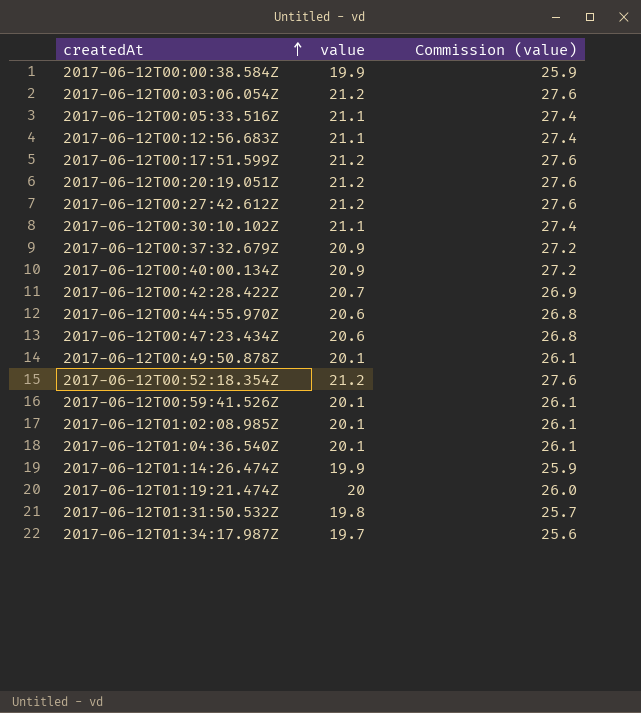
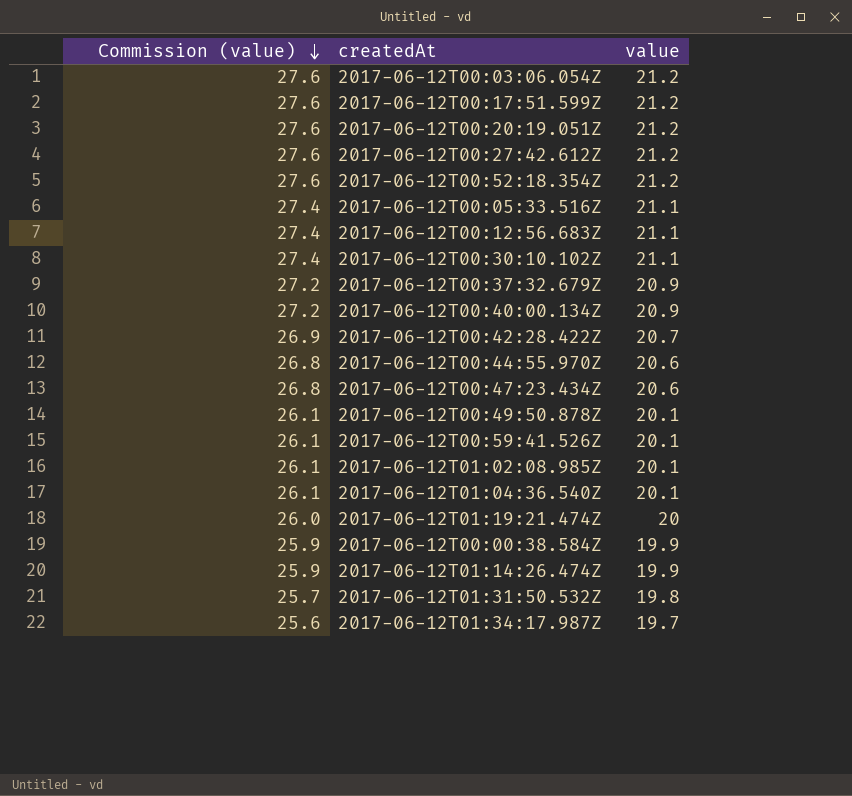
row order: createdAt ascending -> Commission (value) descending
column Commission (value) | position: 3 -> 1

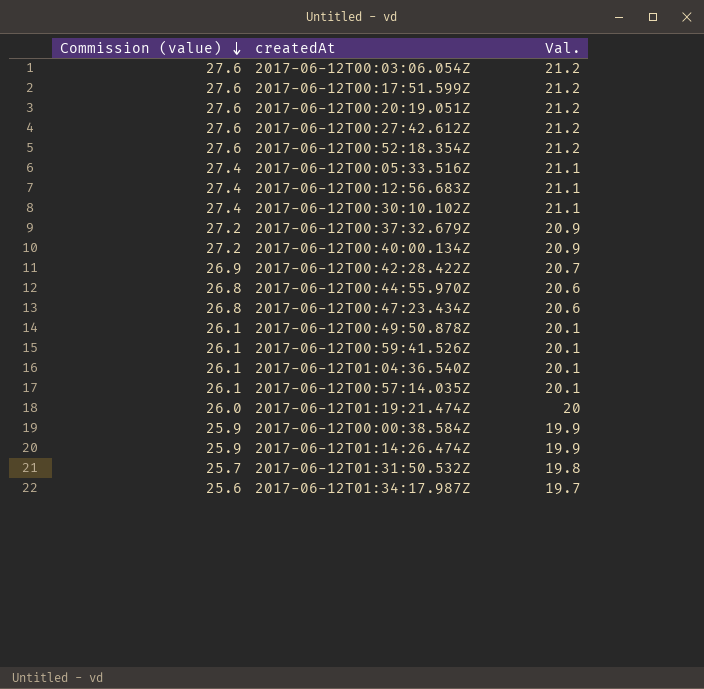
column name: value -> Val.
row 2017-06-12T01:02:08.985Z: 26.1 | 20.1 -> none
row 2017-06-12T00:57:14.035Z: none -> 26.1 | 20.1

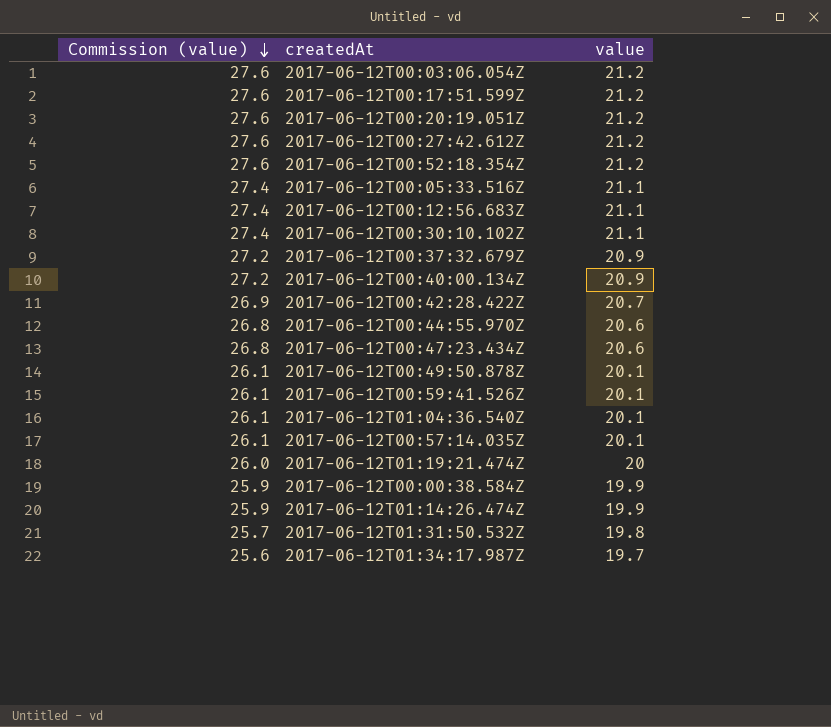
column name: Val. -> value

